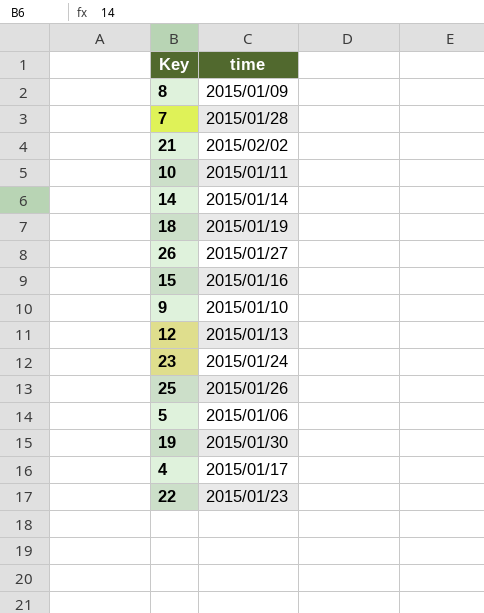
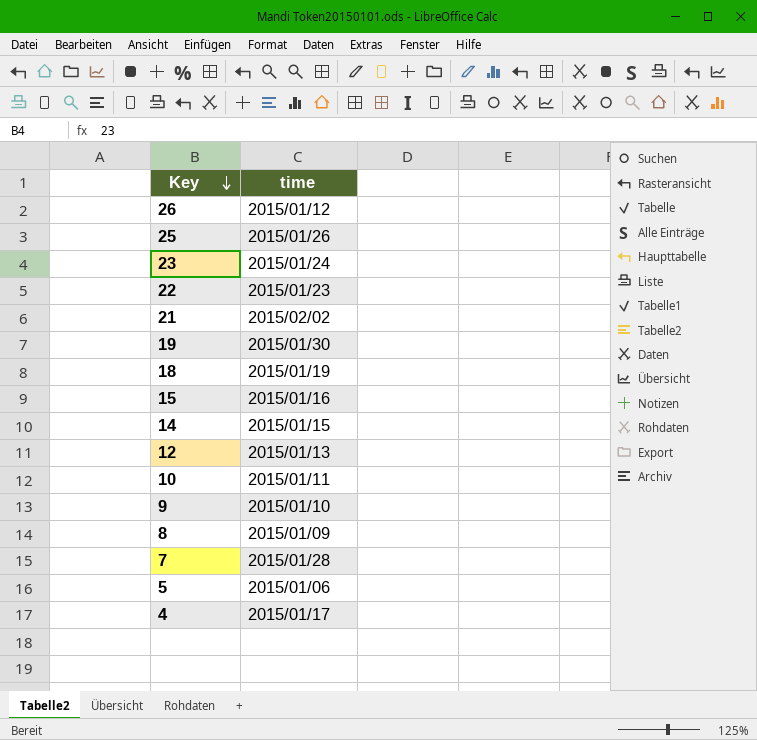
row order: none -> Key descending
26 | time: 2015/01/27 -> 2015/01/12
14 | time: 2015/01/14 -> 2015/01/15

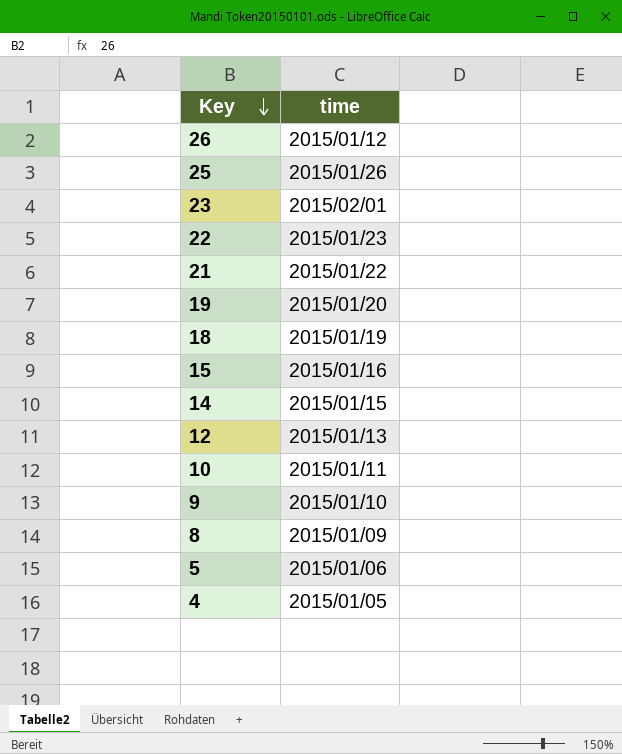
row 7: 2015/01/28 -> none
23 | time: 2015/01/24 -> 2015/02/01
21 | time: 2015/02/02 -> 2015/01/22
19 | time: 2015/01/30 -> 2015/01/20
4 | time: 2015/01/17 -> 2015/01/05

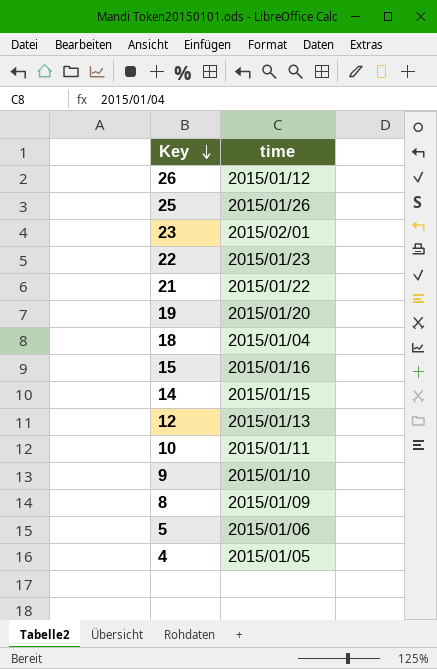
18 | time: 2015/01/19 -> 2015/01/04

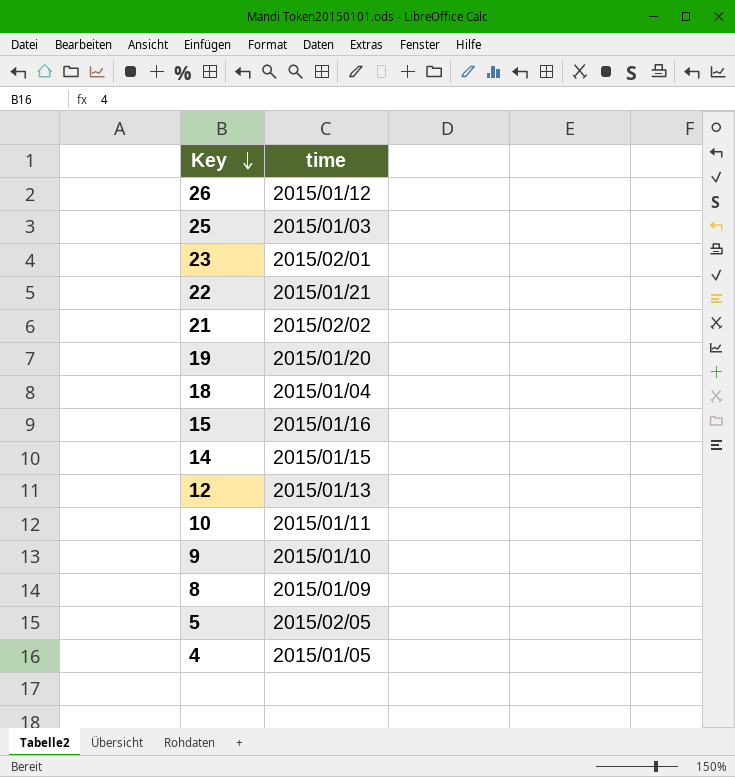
25 | time: 2015/01/26 -> 2015/01/03
22 | time: 2015/01/23 -> 2015/01/21
21 | time: 2015/01/22 -> 2015/02/02
5 | time: 2015/01/06 -> 2015/02/05

